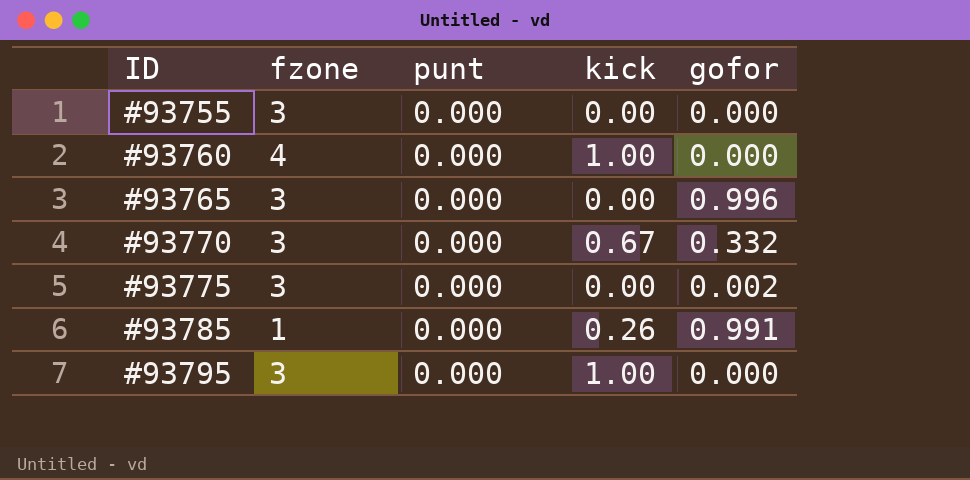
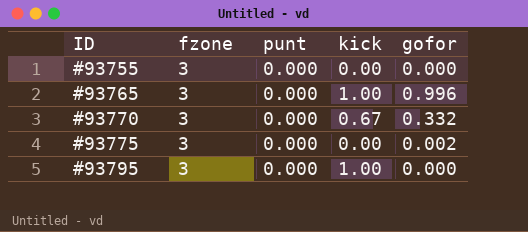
row #93760: 4 | 0.000 | 1.00 | 0.000 -> none
row #93785: 1 | 0.000 | 0.26 | 0.991 -> none
#93765 | kick: 0.00 -> 1.00

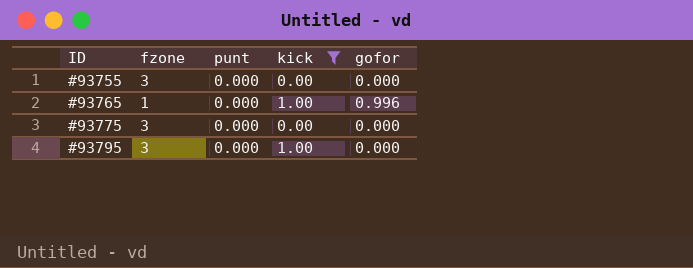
filter: none -> kick != 0.67
#93765 | fzone: 3 -> 1
#93775 | gofor: 0.002 -> 0.000

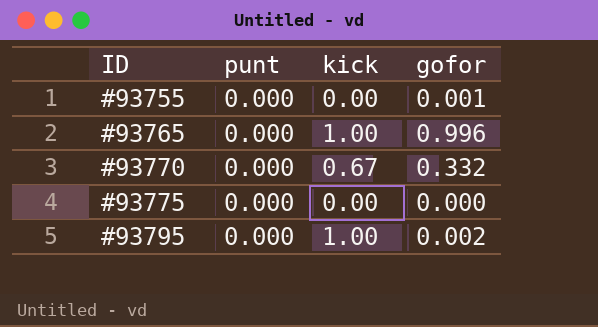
filter: kick != 0.67 -> none
column fzone | position: 2 -> none
#93755 | gofor: 0.000 -> 0.001
#93795 | gofor: 0.000 -> 0.002

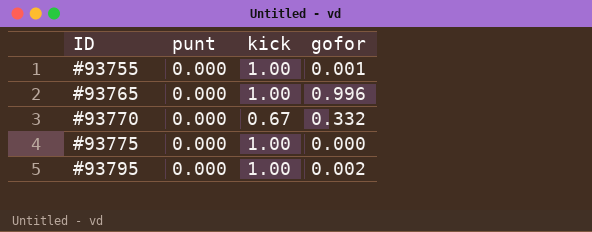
#93755 | kick: 0.00 -> 1.00
#93775 | kick: 0.00 -> 1.00

